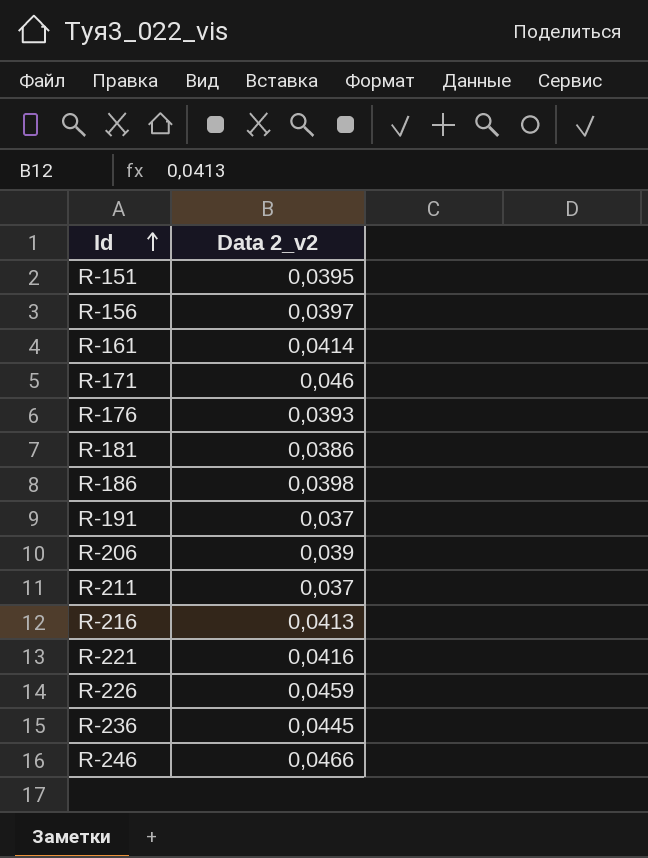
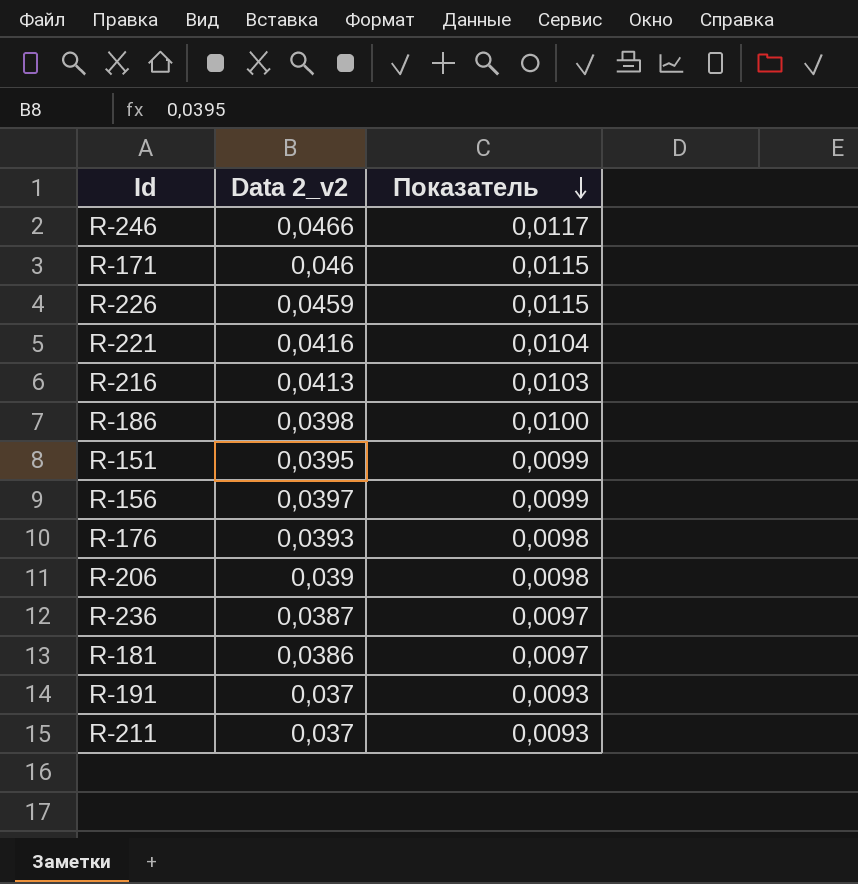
row order: Id ascending -> Показатель descending
column Показатель | formula: none -> [Data 2_v2] * 0,25
row R-161: 0,0414 -> none
R-236 | Data 2_v2: 0,0445 -> 0,0387

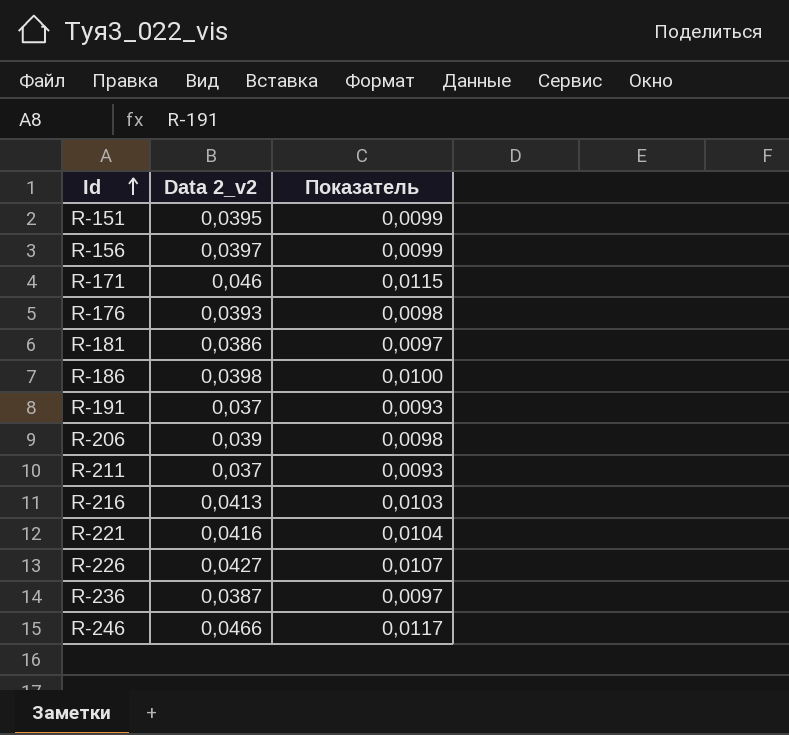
row order: Показатель descending -> Id ascending
R-226 | Data 2_v2: 0,0459 -> 0,0427
R-226 | Показатель: 0,0115 -> 0,0107

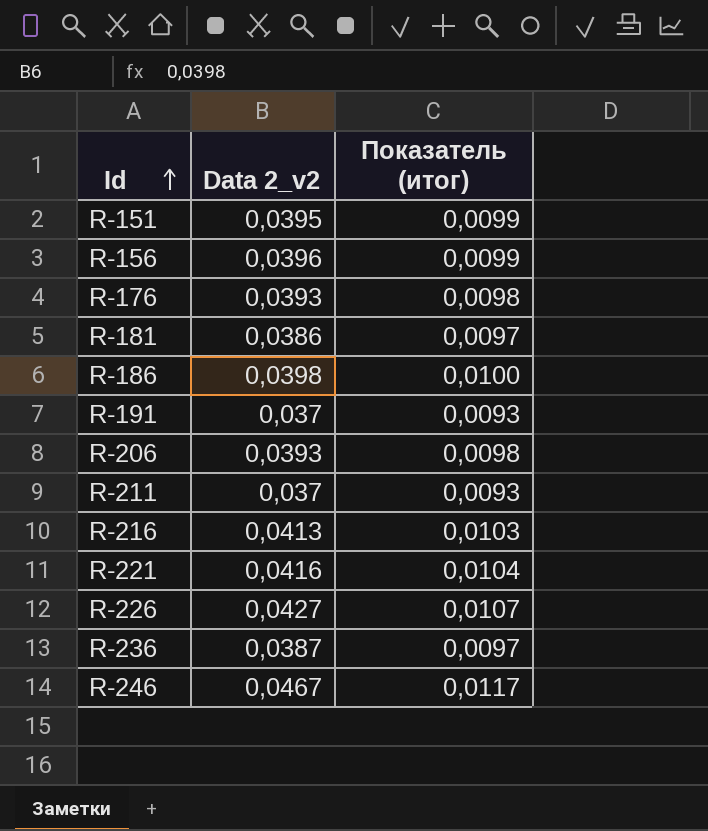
column name: Показатель -> Показатель (итог)
row R-171: 0,046 | 0,0115 -> none
R-156 | Data 2_v2: 0,0397 -> 0,0396
R-206 | Data 2_v2: 0,039 -> 0,0393
R-246 | Data 2_v2: 0,0466 -> 0,0467

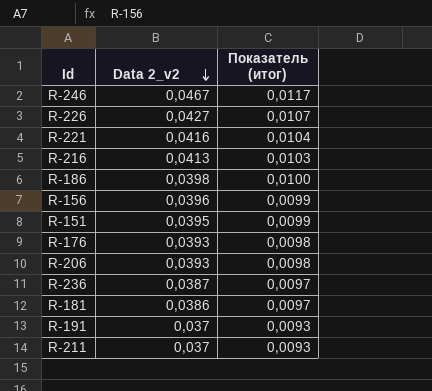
row order: Id ascending -> Data 2_v2 descending

